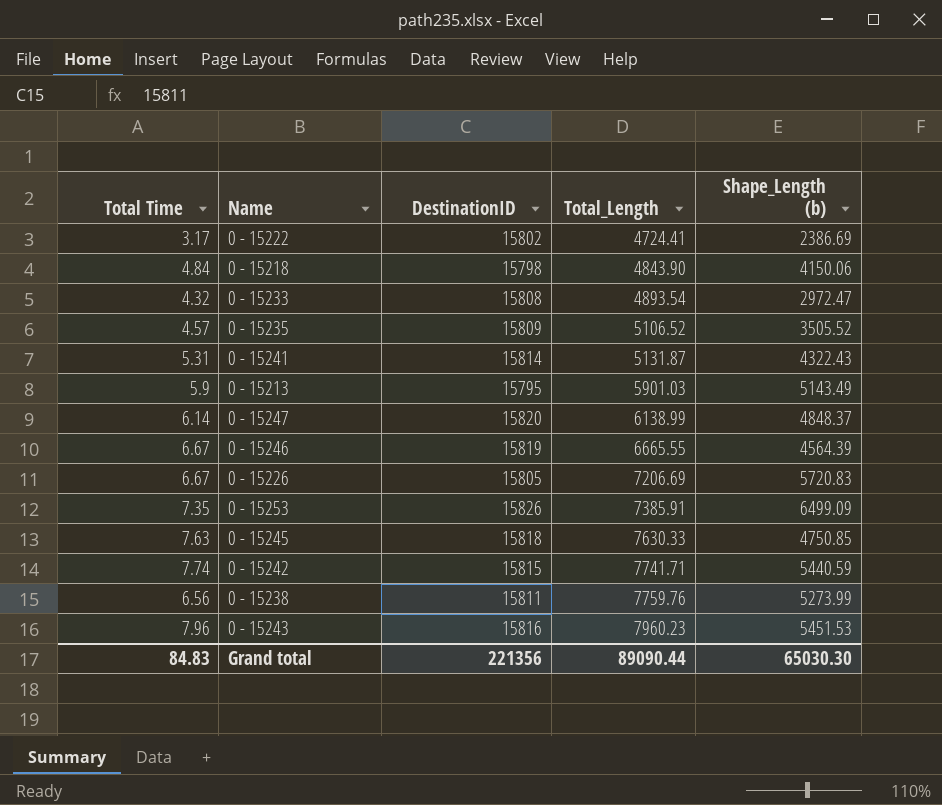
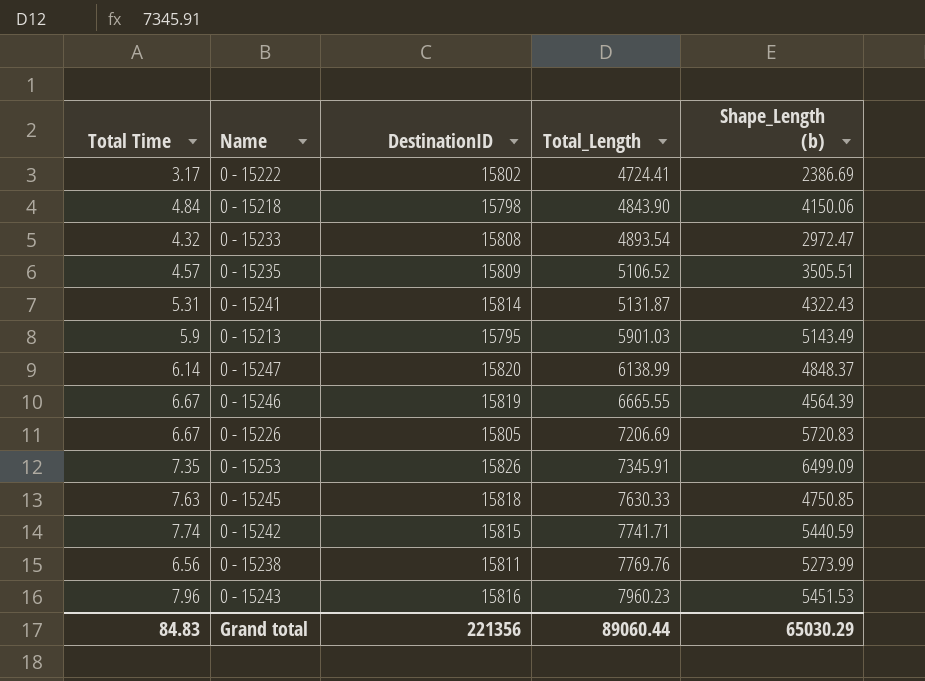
0 - 15235 | Shape_Length (b): 3505.52 -> 3505.51
0 - 15253 | Total_Length: 7385.91 -> 7345.91
0 - 15238 | Total_Length: 7759.76 -> 7769.76
Grand total | Total_Length: 89090.44 -> 89060.44
Grand total | Shape_Length (b): 65030.30 -> 65030.29

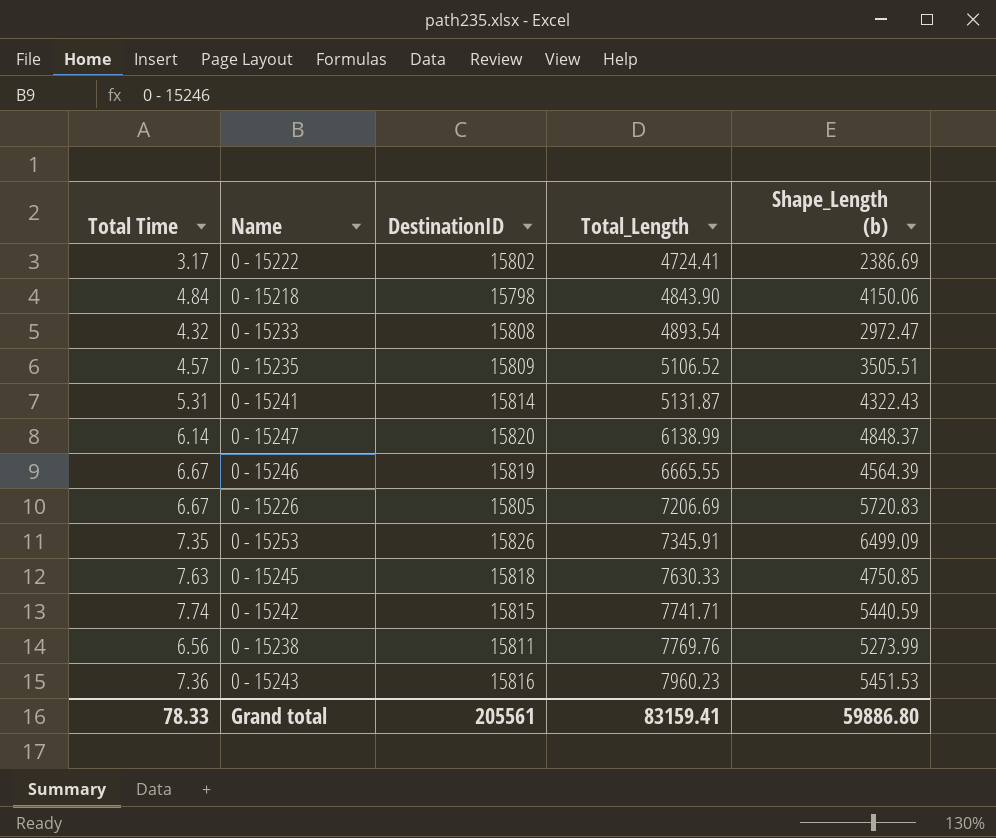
row 0 - 15213: 5.9 | 15795 | 5901.03 | 5143.49 -> none
0 - 15243 | Total Time: 7.96 -> 7.36
Grand total | Total Time: 84.83 -> 78.33
Grand total | DestinationID: 221356 -> 205561
Grand total | Total_Length: 89060.44 -> 83159.41
Grand total | Shape_Length (b): 65030.29 -> 59886.80

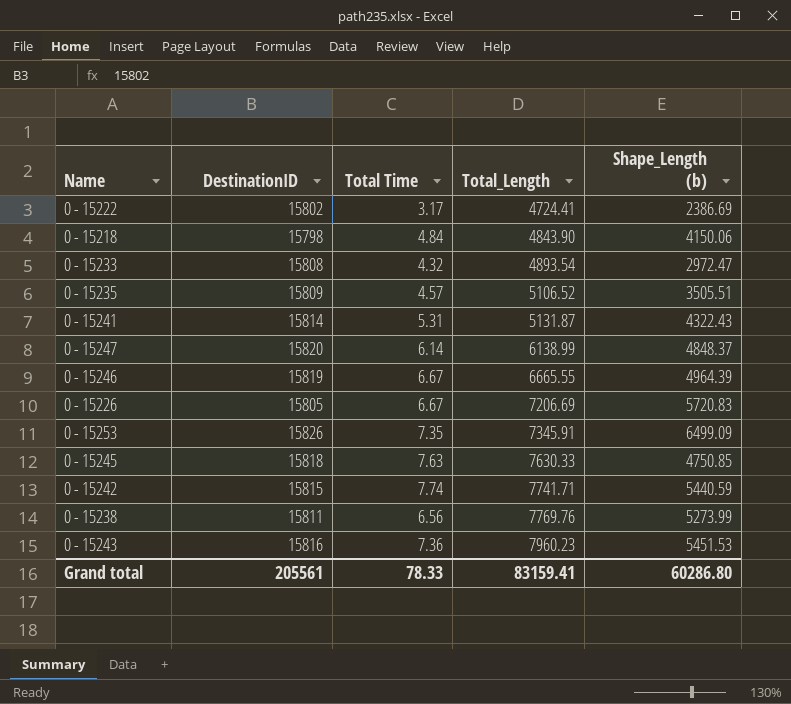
column Total Time | position: 1 -> 3
0 - 15246 | Shape_Length (b): 4564.39 -> 4964.39
Grand total | Shape_Length (b): 59886.80 -> 60286.80

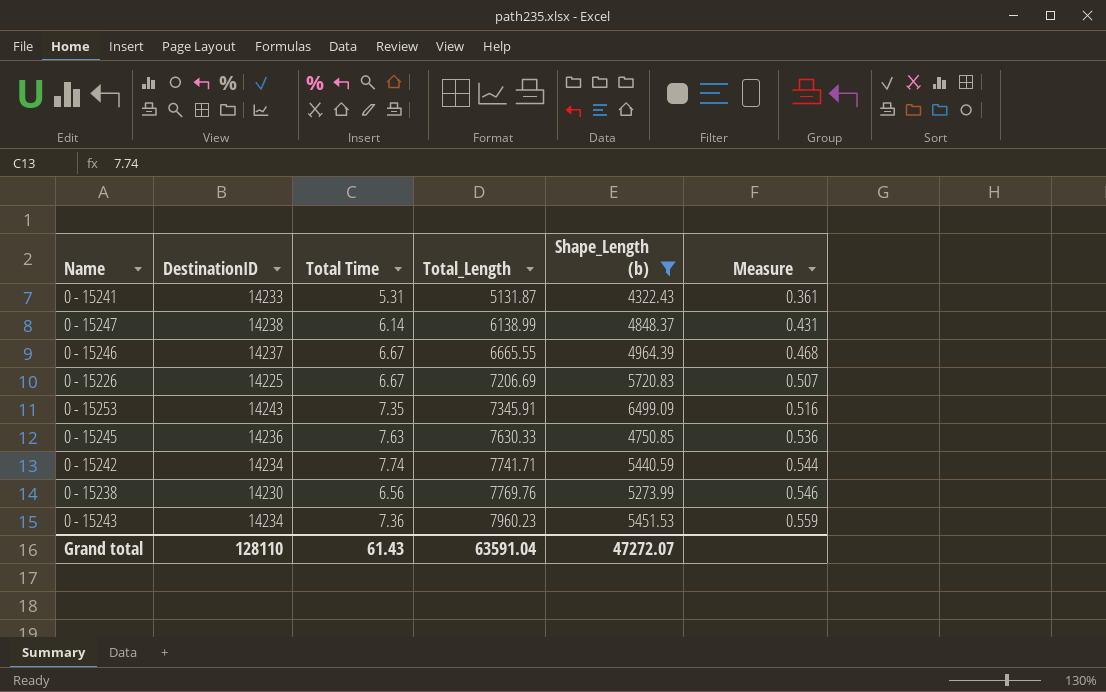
filter: none -> Shape_Length (b) >= 4322.43
column Measure | formula: none -> [Total_Length] / [DestinationID]
0 - 15241 | DestinationID: 15814 -> 14233
0 - 15247 | DestinationID: 15820 -> 14238
0 - 15246 | DestinationID: 15819 -> 14237
0 - 15226 | DestinationID: 15805 -> 14225
0 - 15253 | DestinationID: 15826 -> 14243
0 - 15245 | DestinationID: 15818 -> 14236
0 - 15242 | DestinationID: 15815 -> 14234
0 - 15238 | DestinationID: 15811 -> 14230
0 - 15243 | DestinationID: 15816 -> 14234
Grand total | DestinationID: 205561 -> 128110
Grand total | Total Time: 78.33 -> 61.43
Grand total | Total_Length: 83159.41 -> 63591.04
Grand total | Shape_Length (b): 60286.80 -> 47272.07

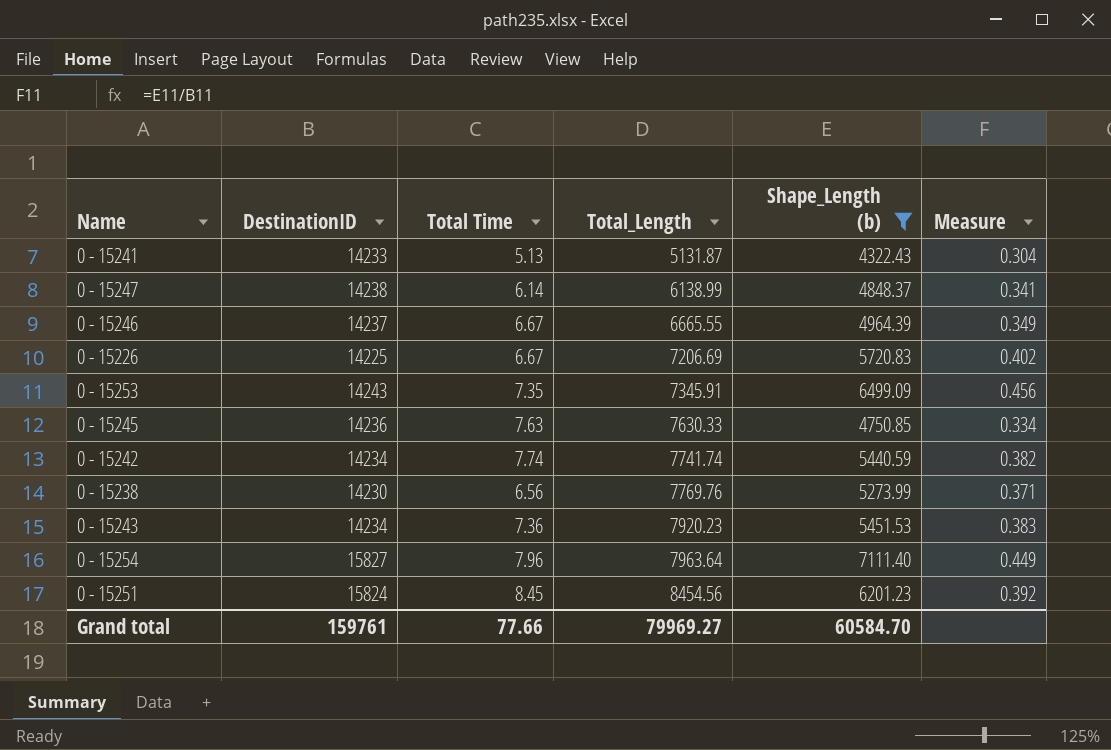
column Measure | formula: [Total_Length] / [DestinationID] -> [Shape_Length (b)] / [DestinationID]
0 - 15241 | Total Time: 5.31 -> 5.13
0 - 15242 | Total_Length: 7741.71 -> 7741.74
0 - 15243 | Total_Length: 7960.23 -> 7920.23
row 0 - 15254: none -> 15827 | 7.96 | 7963.64 | 7111.40 | 0.449
row 0 - 15251: none -> 15824 | 8.45 | 8454.56 | 6201.23 | 0.392
Grand total | DestinationID: 128110 -> 159761
Grand total | Total Time: 61.43 -> 77.66
Grand total | Total_Length: 63591.04 -> 79969.27
Grand total | Shape_Length (b): 47272.07 -> 60584.70

